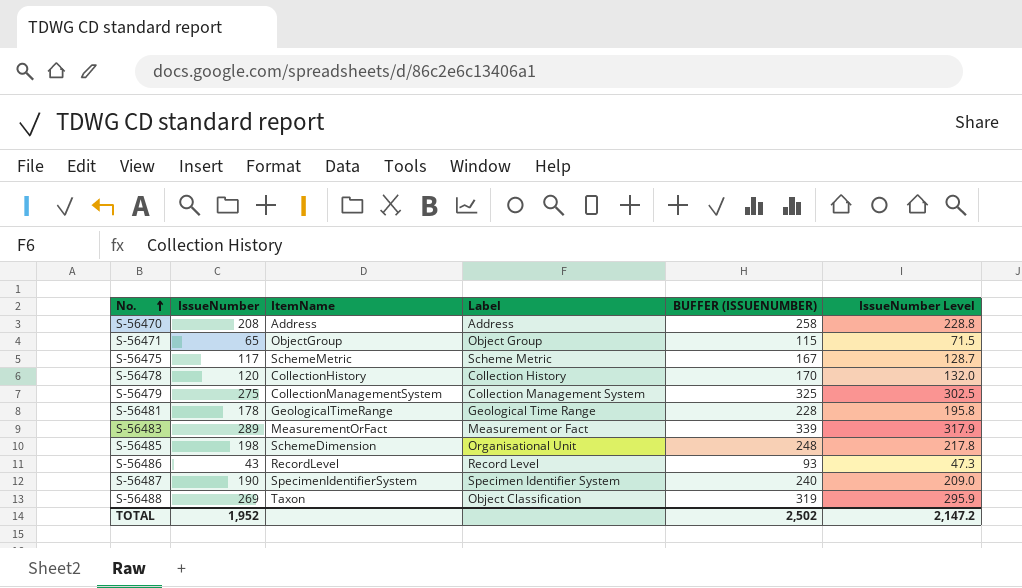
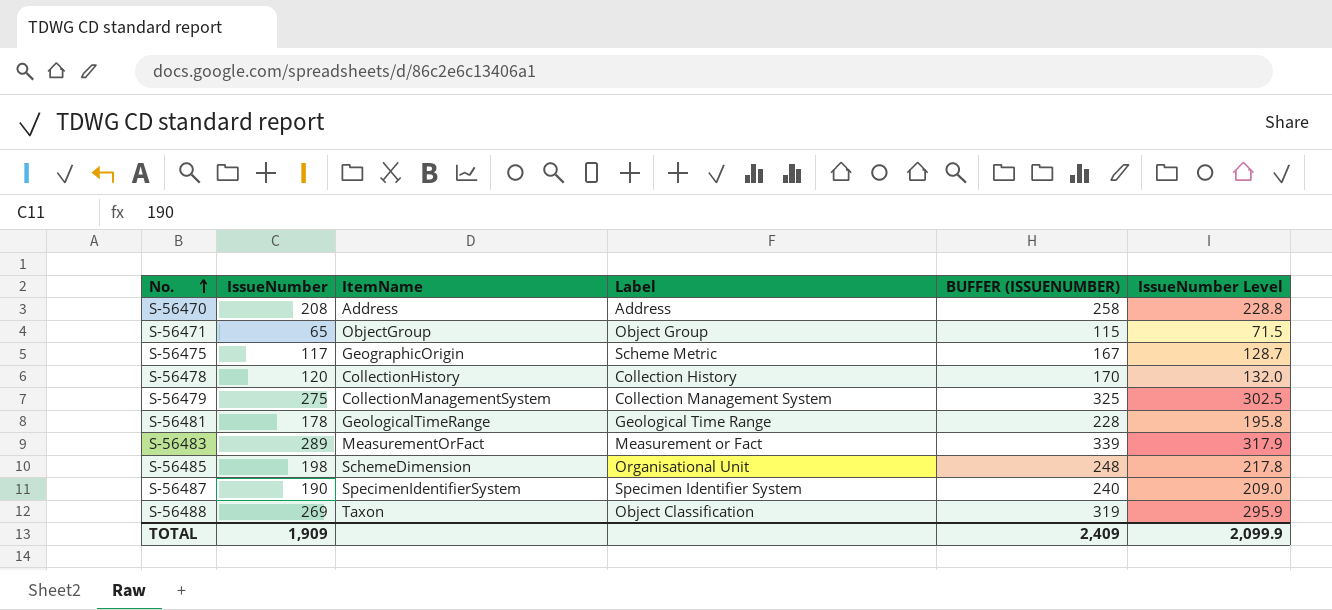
row S-56486: 43 | RecordLevel | Record Level | 93 | 47.3 -> none
S-56475 | ItemName: SchemeMetric -> GeographicOrigin
TOTAL | IssueNumber: 1,952 -> 1,909
TOTAL | BUFFER (ISSUENUMBER): 2,502 -> 2,409
TOTAL | IssueNumber Level: 2,147.2 -> 2,099.9

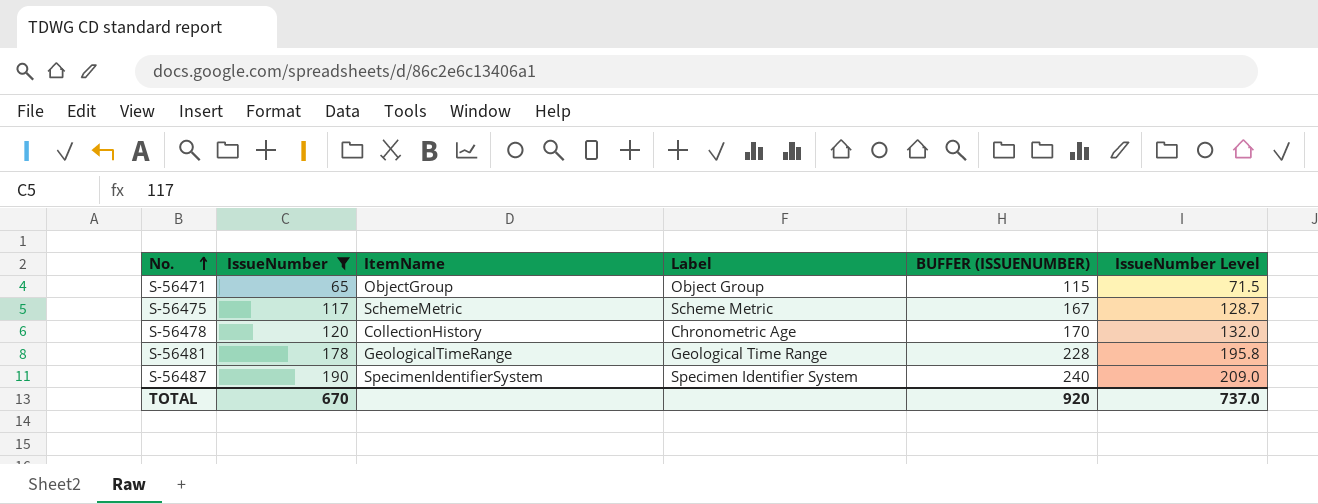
filter: none -> IssueNumber <= 190
S-56475 | ItemName: GeographicOrigin -> SchemeMetric
S-56478 | Label: Collection History -> Chronometric Age
TOTAL | IssueNumber: 1,909 -> 670
TOTAL | BUFFER (ISSUENUMBER): 2,409 -> 920
TOTAL | IssueNumber Level: 2,099.9 -> 737.0

